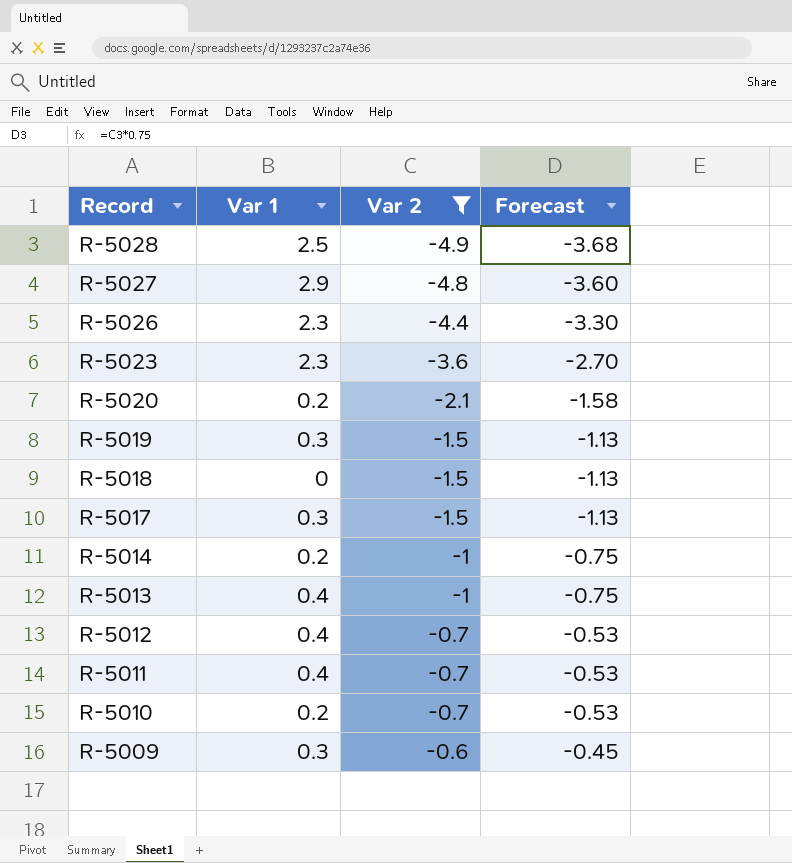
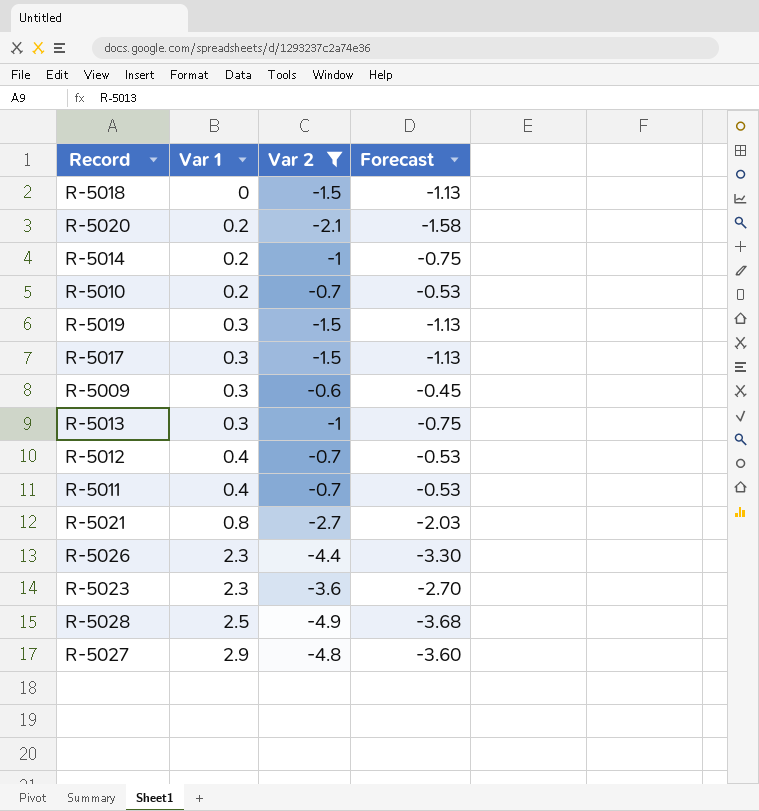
row order: Record descending -> Var 1 ascending
R-5013 | Var 1: 0.4 -> 0.3
row R-5021: none -> 0.8 | -2.7 | -2.03

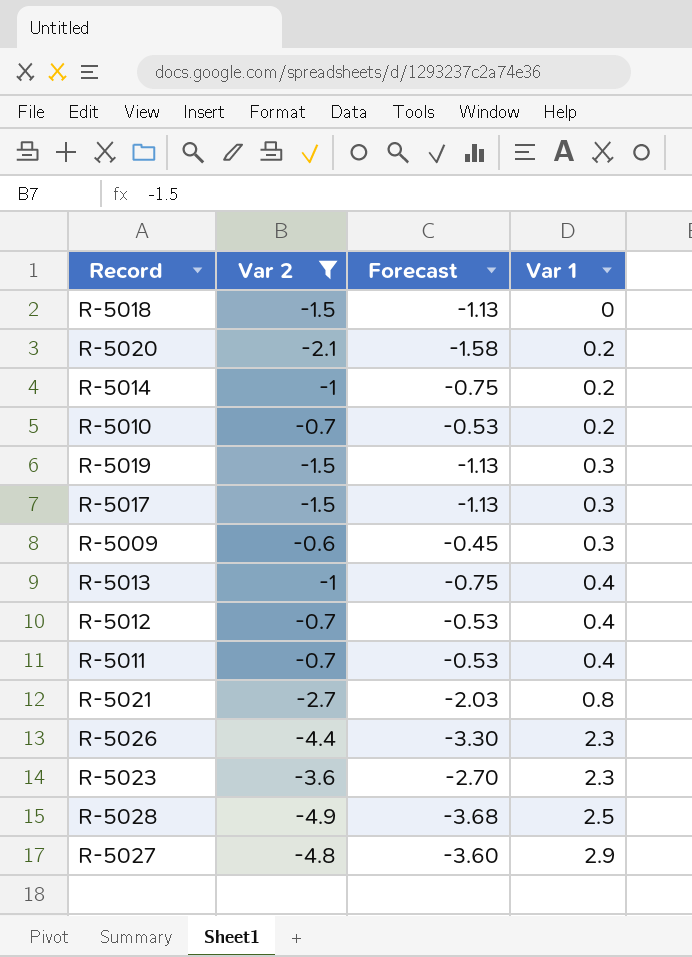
column Var 1 | position: 2 -> 4
R-5013 | Var 1: 0.3 -> 0.4

